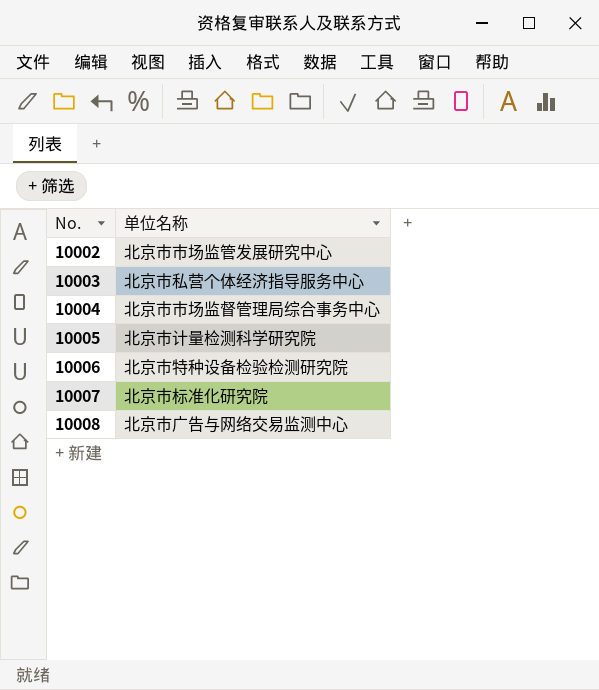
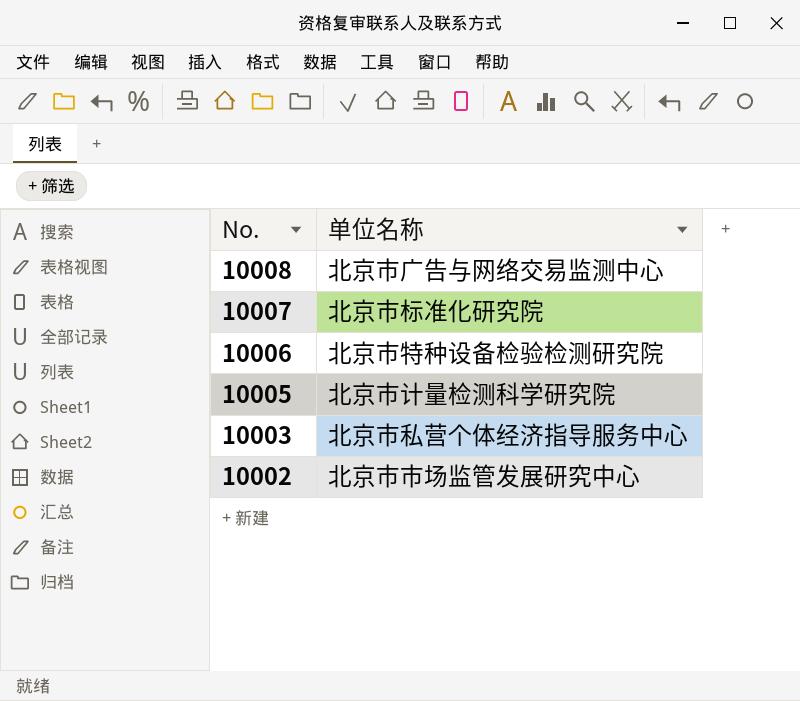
row order: No. ascending -> No. descending
row 10004: 北京市市场监督管理局综合事务中心 -> none

